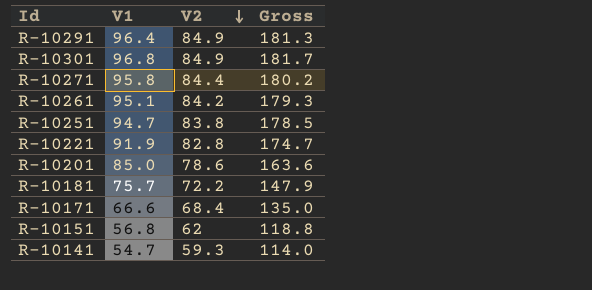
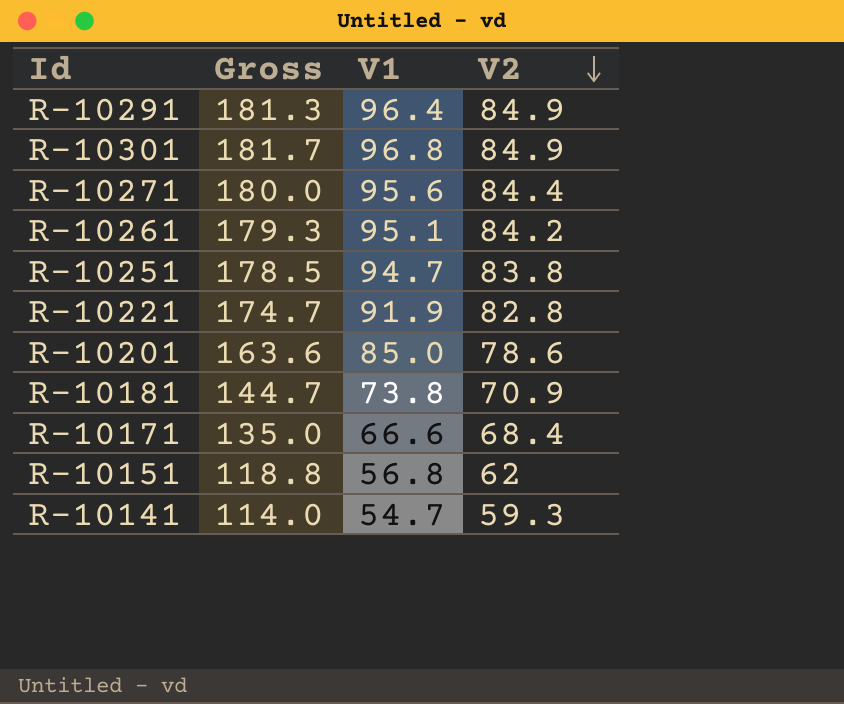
column Gross | position: 4 -> 2
R-10271 | Gross: 180.2 -> 180.0
R-10271 | V1: 95.8 -> 95.6
R-10181 | Gross: 147.9 -> 144.7
R-10181 | V1: 75.7 -> 73.8
R-10181 | V2: 72.2 -> 70.9

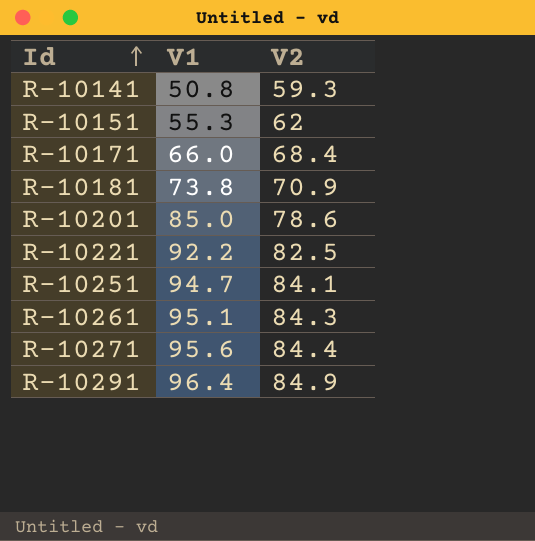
row order: V2 descending -> Id ascending
column Gross | formula: [V1] + [V2] -> none
row R-10301: 181.7 | 96.8 | 84.9 -> none
R-10141 | V1: 54.7 -> 50.8
R-10151 | V1: 56.8 -> 55.3
R-10171 | V1: 66.6 -> 66.0
R-10221 | V1: 91.9 -> 92.2
R-10221 | V2: 82.8 -> 82.5
R-10251 | V2: 83.8 -> 84.1
R-10261 | V2: 84.2 -> 84.3

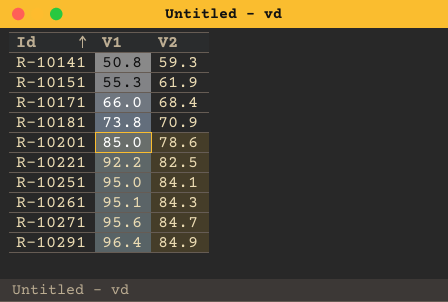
R-10151 | V2: 62 -> 61.9
R-10251 | V1: 94.7 -> 95.0
R-10271 | V2: 84.4 -> 84.7

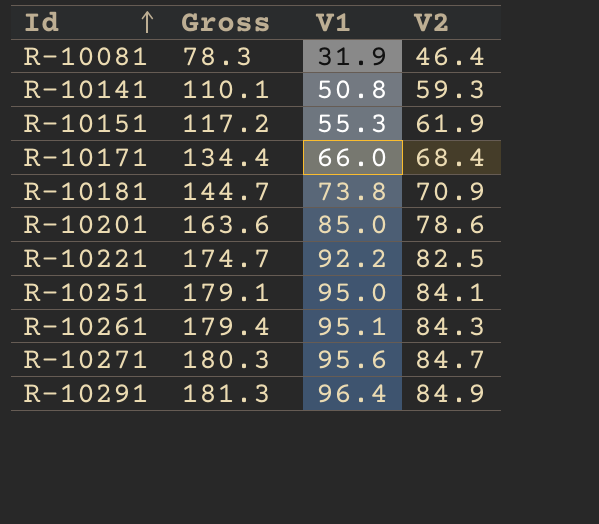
column Gross | formula: none -> [V1] + [V2]
row R-10081: none -> 78.3 | 31.9 | 46.4

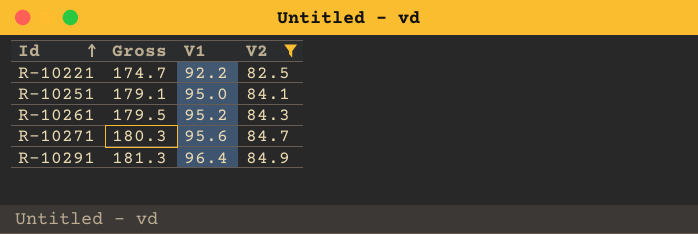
filter: none -> V2 >= 82.5
R-10261 | Gross: 179.4 -> 179.5
R-10261 | V1: 95.1 -> 95.2

